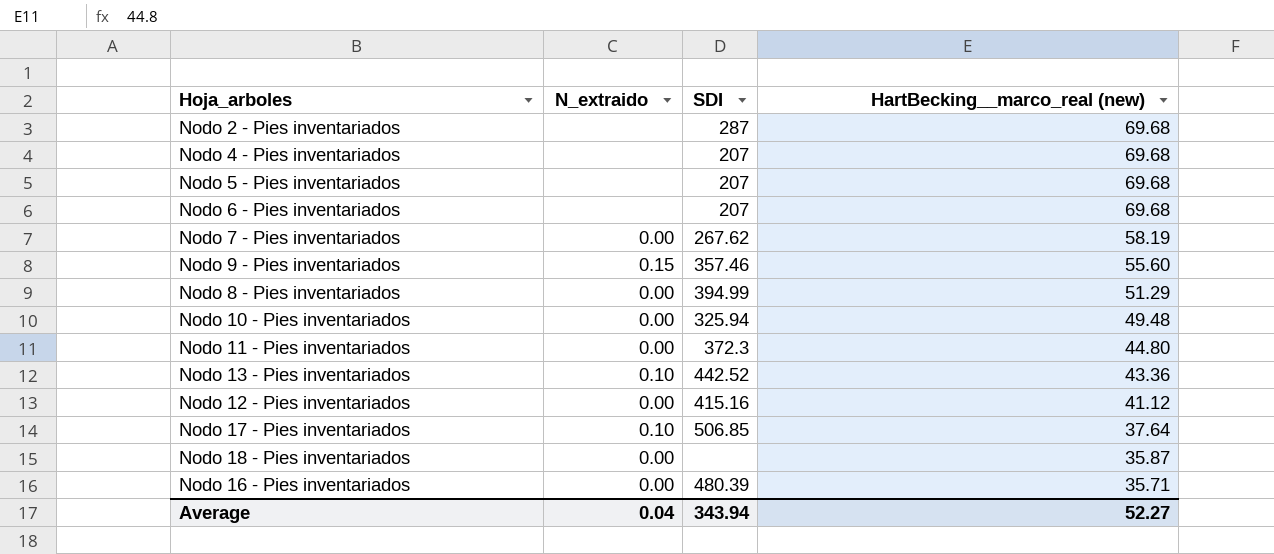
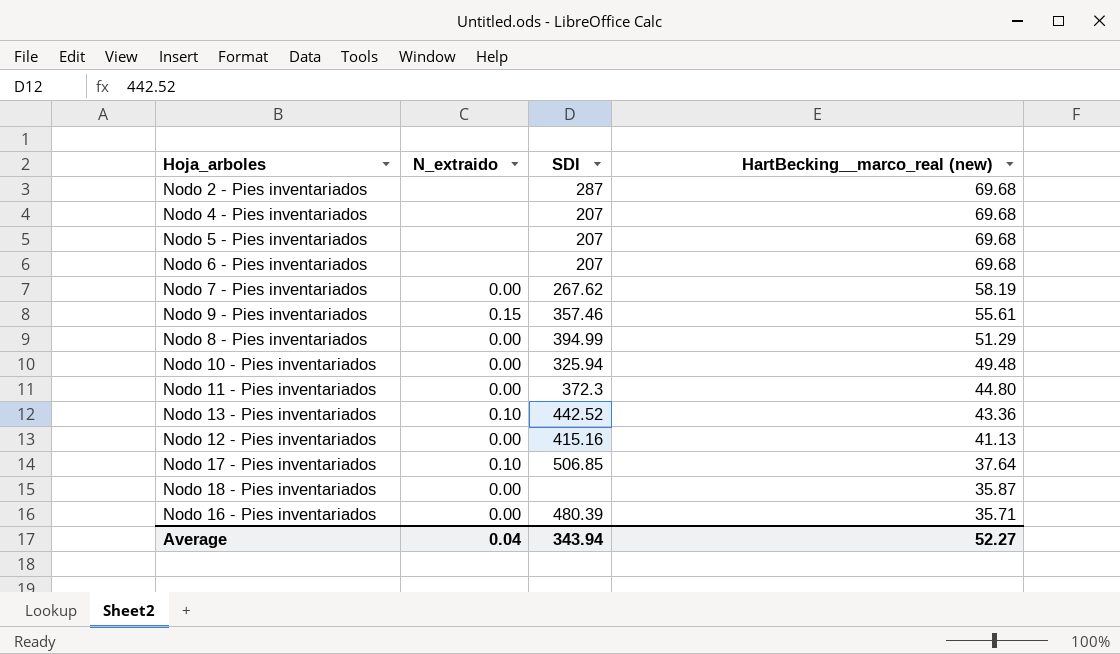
Nodo 9 - Pies inventariados | HartBecking__marco_real (new): 55.60 -> 55.61
Nodo 12 - Pies inventariados | HartBecking__marco_real (new): 41.12 -> 41.13

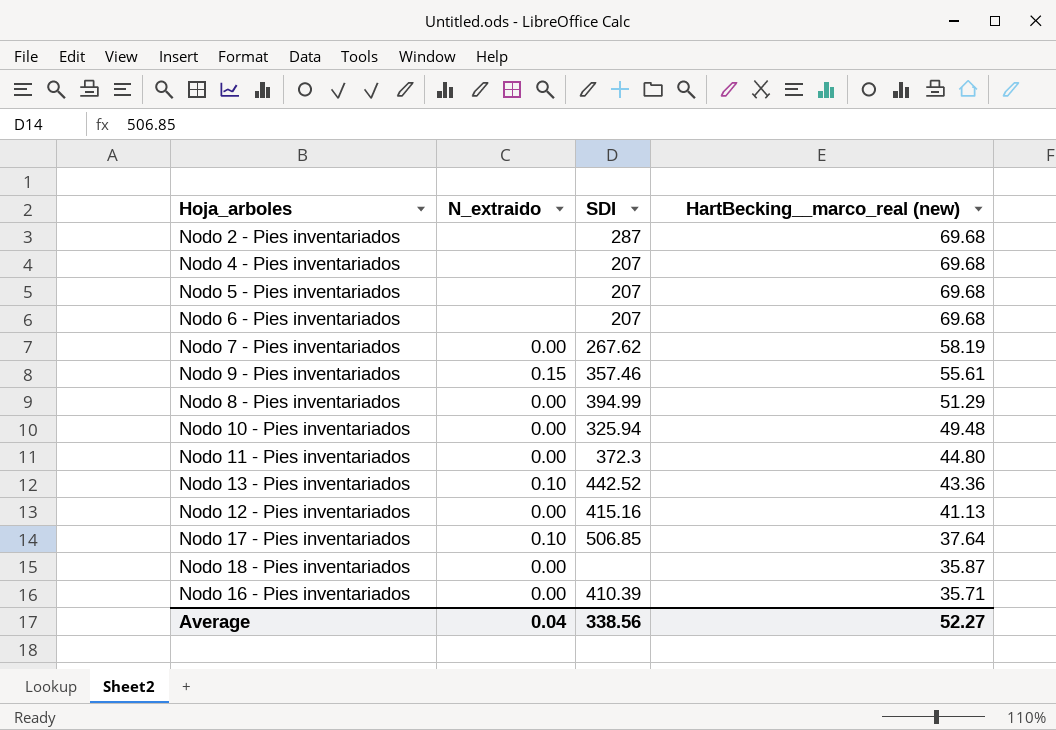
Nodo 16 - Pies inventariados | SDI: 480.39 -> 410.39
Average | SDI: 343.94 -> 338.56

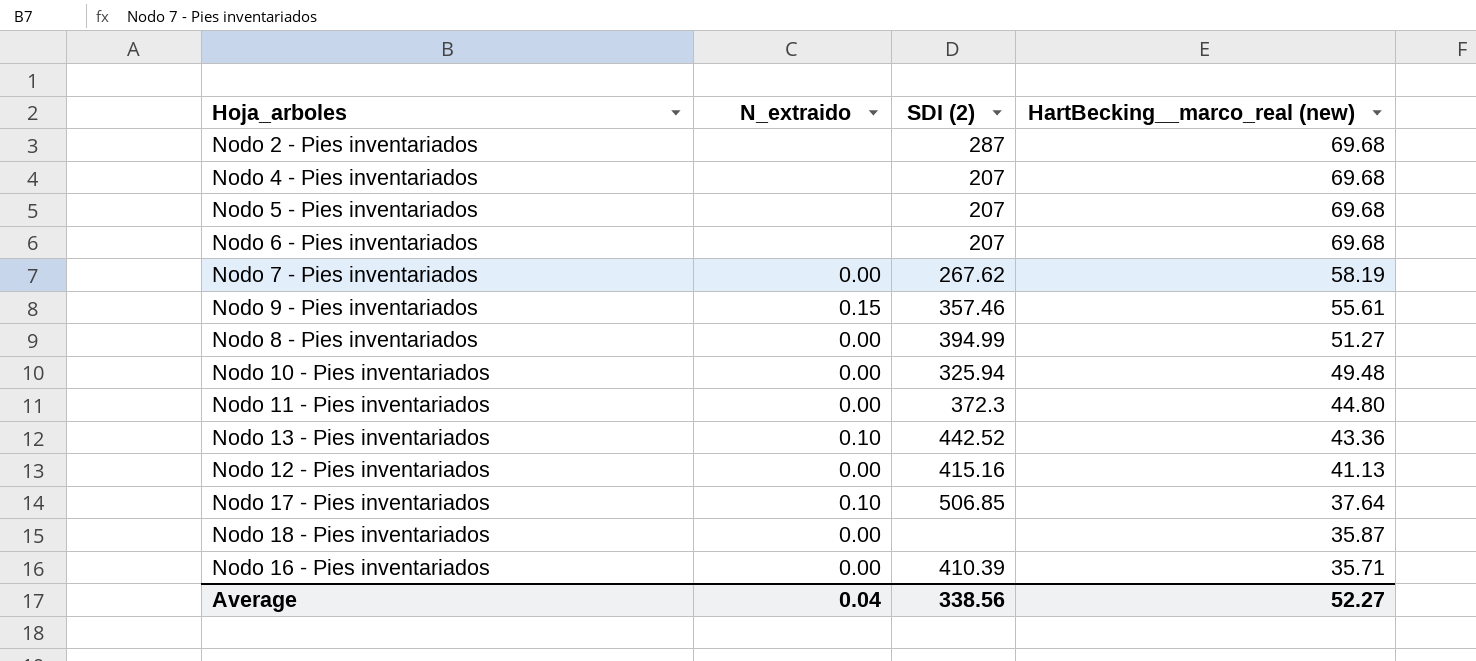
column name: SDI -> SDI (2)
Nodo 8 - Pies inventariados | HartBecking__marco_real (new): 51.29 -> 51.27

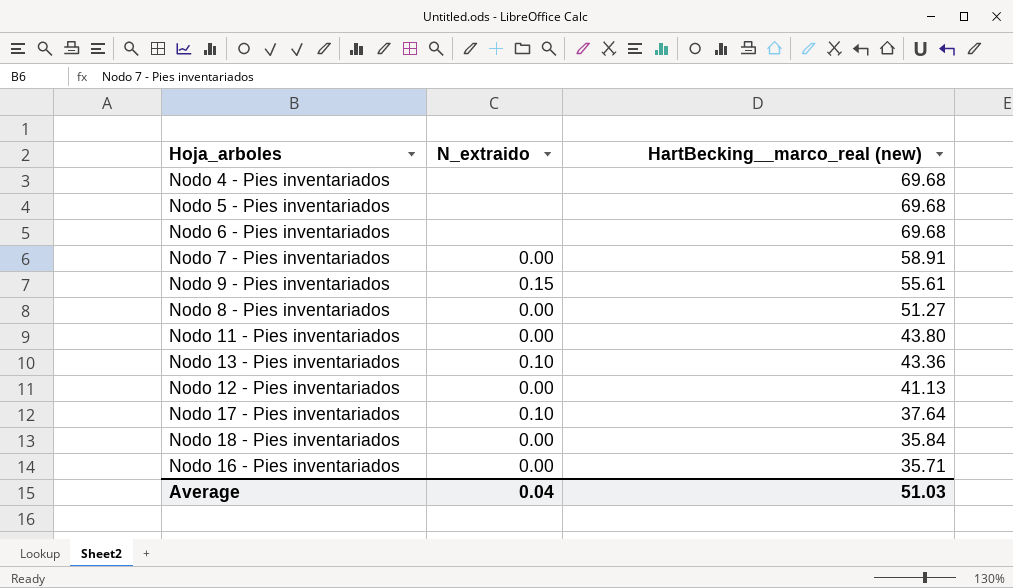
column SDI (2) | position: 3 -> none
row Nodo 2 - Pies inventariados: none | 287 | 69.68 -> none
row Nodo 10 - Pies inventariados: 0.00 | 325.94 | 49.48 -> none
Nodo 7 - Pies inventariados | HartBecking__marco_real (new): 58.19 -> 58.91
Nodo 11 - Pies inventariados | HartBecking__marco_real (new): 44.80 -> 43.80
Nodo 18 - Pies inventariados | HartBecking__marco_real (new): 35.87 -> 35.84
Average | HartBecking__marco_real (new): 52.27 -> 51.03

